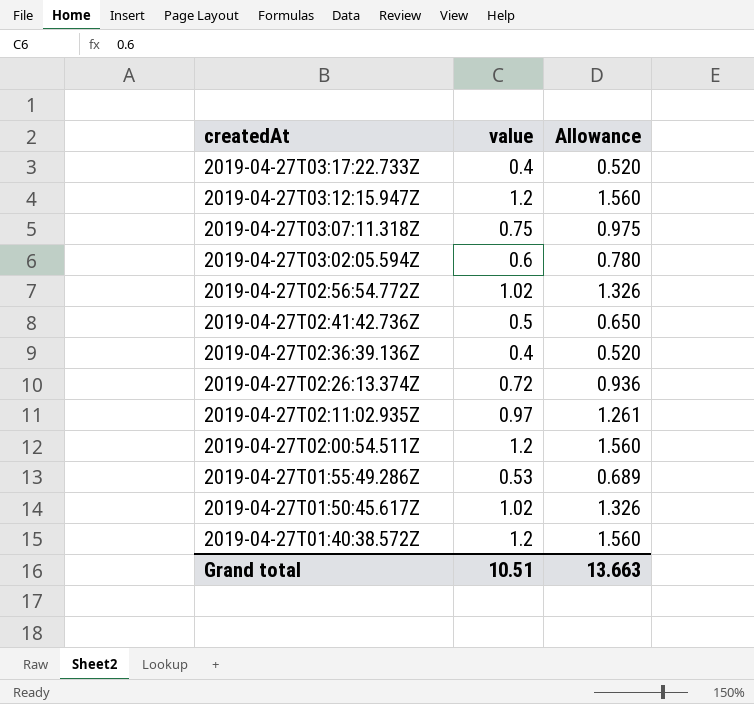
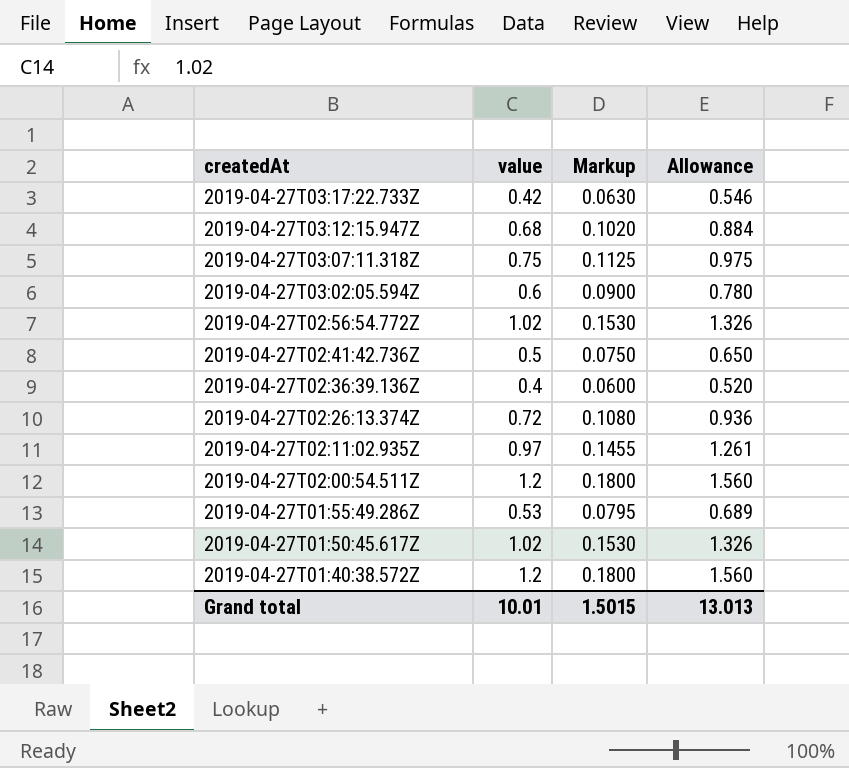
column Markup | formula: none -> [value] * 0.15
2019-04-27T03:17:22.733Z | value: 0.4 -> 0.42
2019-04-27T03:17:22.733Z | Allowance: 0.520 -> 0.546
2019-04-27T03:12:15.947Z | value: 1.2 -> 0.68
2019-04-27T03:12:15.947Z | Allowance: 1.560 -> 0.884
Grand total | value: 10.51 -> 10.01
Grand total | Allowance: 13.663 -> 13.013

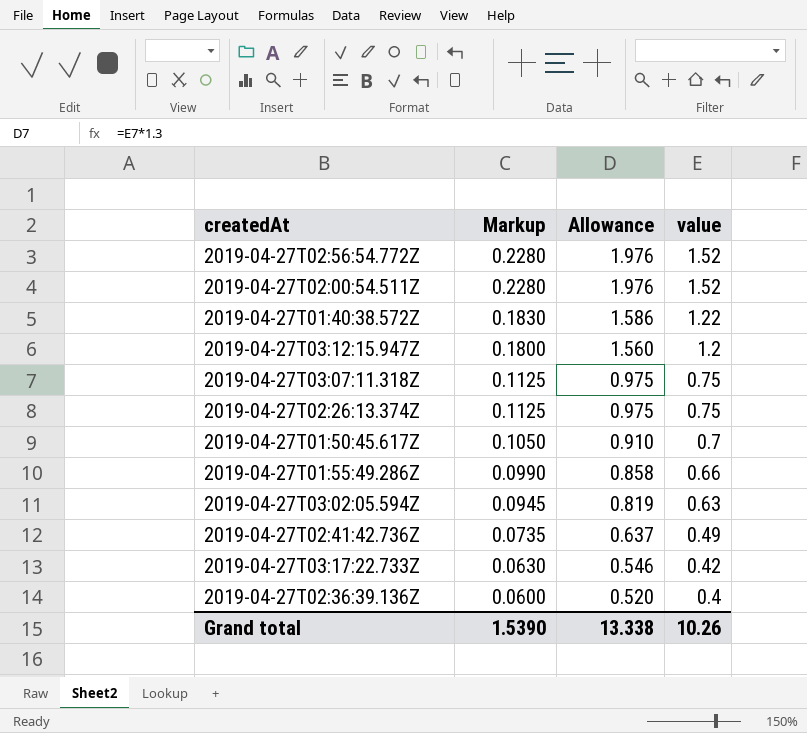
row order: createdAt descending -> Markup descending
column value | position: 2 -> 4
row 2019-04-27T02:11:02.935Z: 0.97 | 0.1455 | 1.261 -> none
2019-04-27T02:56:54.772Z | Markup: 0.1530 -> 0.2280
2019-04-27T02:56:54.772Z | Allowance: 1.326 -> 1.976
2019-04-27T02:56:54.772Z | value: 1.02 -> 1.52
2019-04-27T02:00:54.511Z | Markup: 0.1800 -> 0.2280
2019-04-27T02:00:54.511Z | Allowance: 1.560 -> 1.976
2019-04-27T02:00:54.511Z | value: 1.2 -> 1.52
2019-04-27T01:40:38.572Z | Markup: 0.1800 -> 0.1830
2019-04-27T01:40:38.572Z | Allowance: 1.560 -> 1.586
2019-04-27T01:40:38.572Z | value: 1.2 -> 1.22
2019-04-27T03:12:15.947Z | Markup: 0.1020 -> 0.1800
2019-04-27T03:12:15.947Z | Allowance: 0.884 -> 1.560
2019-04-27T03:12:15.947Z | value: 0.68 -> 1.2
2019-04-27T02:26:13.374Z | Markup: 0.1080 -> 0.1125
2019-04-27T02:26:13.374Z | Allowance: 0.936 -> 0.975
2019-04-27T02:26:13.374Z | value: 0.72 -> 0.75
2019-04-27T01:50:45.617Z | Markup: 0.1530 -> 0.1050
2019-04-27T01:50:45.617Z | Allowance: 1.326 -> 0.910
2019-04-27T01:50:45.617Z | value: 1.02 -> 0.7
2019-04-27T01:55:49.286Z | Markup: 0.0795 -> 0.0990
2019-04-27T01:55:49.286Z | Allowance: 0.689 -> 0.858
2019-04-27T01:55:49.286Z | value: 0.53 -> 0.66
2019-04-27T03:02:05.594Z | Markup: 0.0900 -> 0.0945
2019-04-27T03:02:05.594Z | Allowance: 0.780 -> 0.819
2019-04-27T03:02:05.594Z | value: 0.6 -> 0.63
2019-04-27T02:41:42.736Z | Markup: 0.0750 -> 0.0735
2019-04-27T02:41:42.736Z | Allowance: 0.650 -> 0.637
2019-04-27T02:41:42.736Z | value: 0.5 -> 0.49
Grand total | Markup: 1.5015 -> 1.5390
Grand total | Allowance: 13.013 -> 13.338
Grand total | value: 10.01 -> 10.26

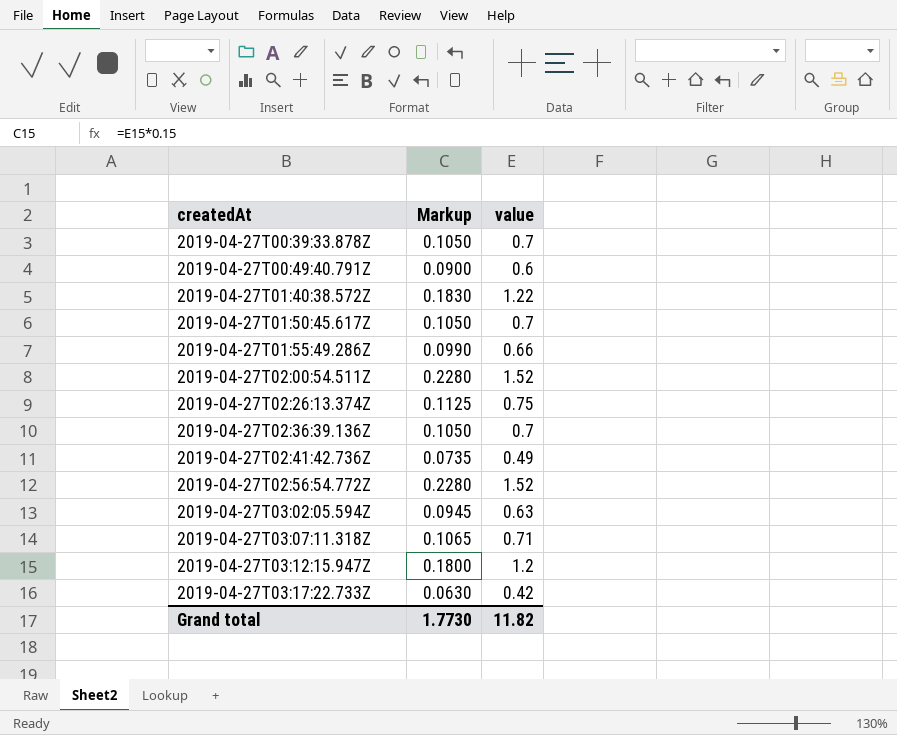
row order: Markup descending -> createdAt ascending
column Allowance | formula: [value] * 1.3 -> none
row 2019-04-27T00:39:33.878Z: none -> 0.1050 | 0.7
row 2019-04-27T00:49:40.791Z: none -> 0.0900 | 0.6
2019-04-27T02:36:39.136Z | Markup: 0.0600 -> 0.1050
2019-04-27T02:36:39.136Z | value: 0.4 -> 0.7
2019-04-27T03:07:11.318Z | Markup: 0.1125 -> 0.1065
2019-04-27T03:07:11.318Z | value: 0.75 -> 0.71
Grand total | Markup: 1.5390 -> 1.7730
Grand total | value: 10.26 -> 11.82

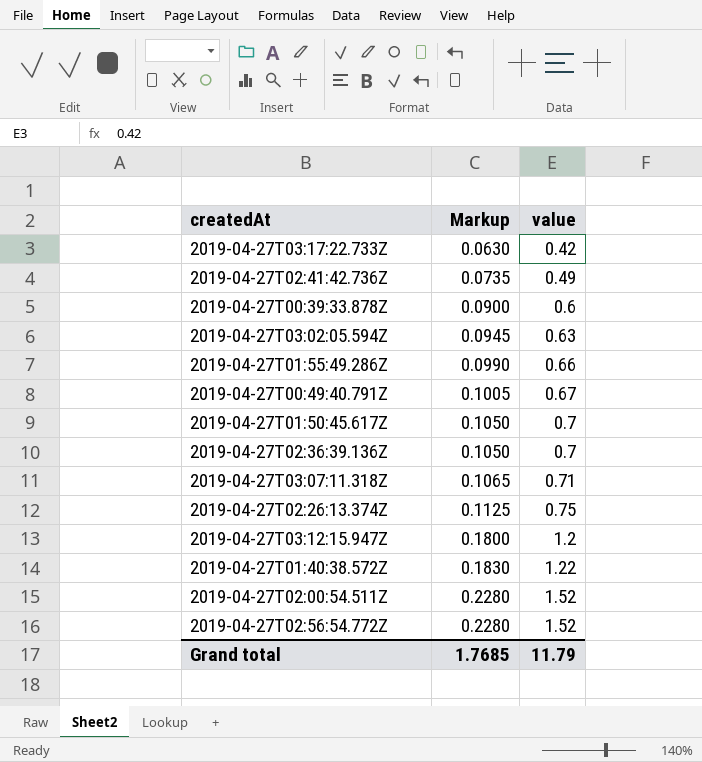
row order: createdAt ascending -> Markup ascending
2019-04-27T00:39:33.878Z | Markup: 0.1050 -> 0.0900
2019-04-27T00:39:33.878Z | value: 0.7 -> 0.6
2019-04-27T00:49:40.791Z | Markup: 0.0900 -> 0.1005
2019-04-27T00:49:40.791Z | value: 0.6 -> 0.67
Grand total | Markup: 1.7730 -> 1.7685
Grand total | value: 11.82 -> 11.79

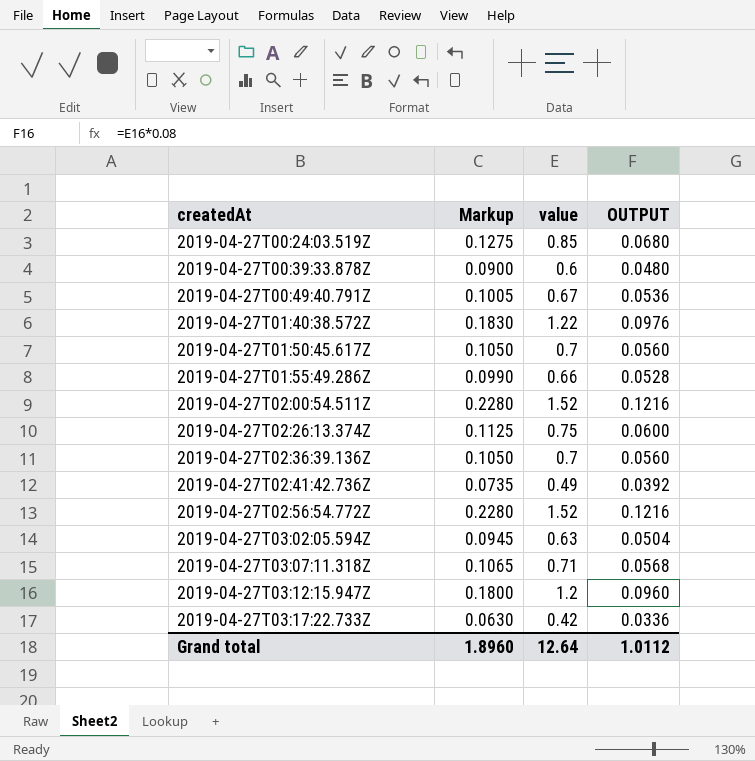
row order: Markup ascending -> createdAt ascending
column OUTPUT | formula: none -> [value] * 0.08
row 2019-04-27T00:24:03.519Z: none -> 0.1275 | 0.85 | 0.0680
Grand total | Markup: 1.7685 -> 1.8960
Grand total | value: 11.79 -> 12.64

